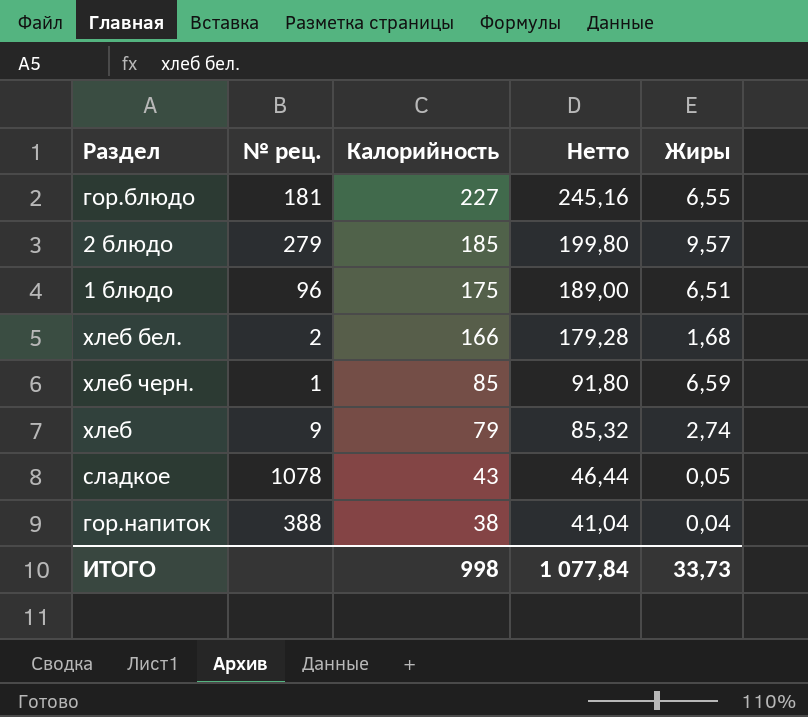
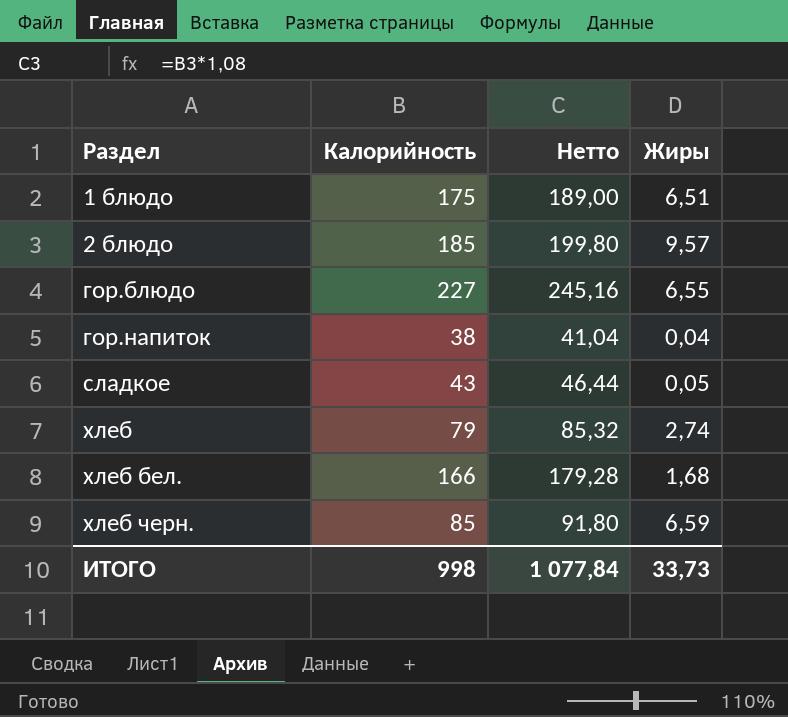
row order: Калорийность descending -> Раздел ascending
column № рец. | position: 2 -> none

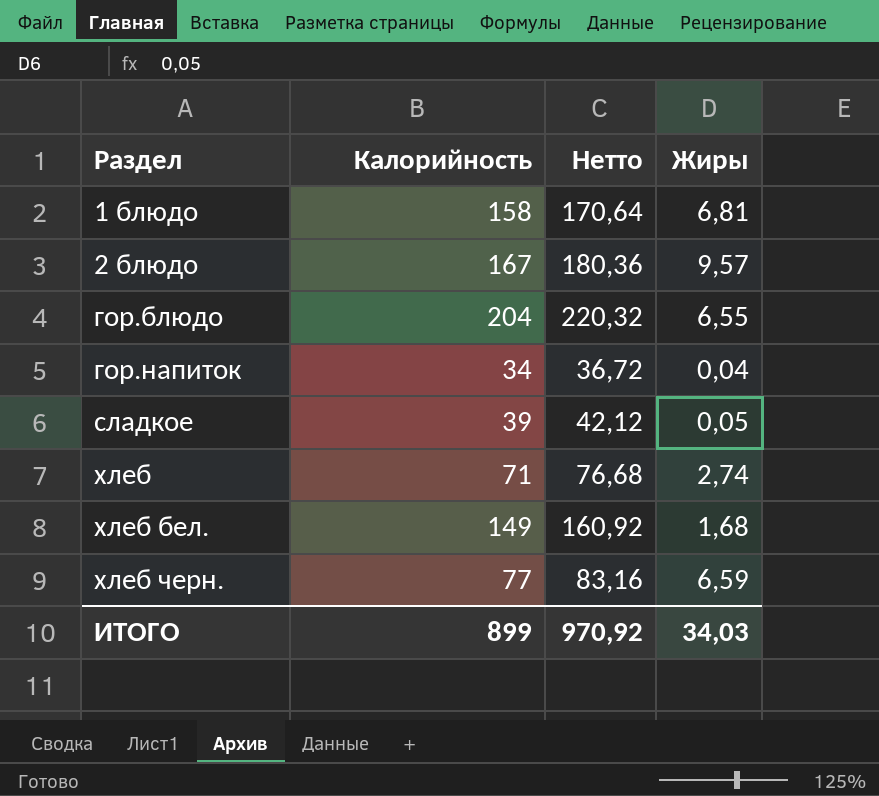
1 блюдо | Калорийность: 175 -> 158
1 блюдо | Нетто: 189,00 -> 170,64
1 блюдо | Жиры: 6,51 -> 6,81
2 блюдо | Калорийность: 185 -> 167
2 блюдо | Нетто: 199,80 -> 180,36
гор.блюдо | Калорийность: 227 -> 204
гор.блюдо | Нетто: 245,16 -> 220,32
гор.напиток | Калорийность: 38 -> 34
гор.напиток | Нетто: 41,04 -> 36,72
сладкое | Калорийность: 43 -> 39
сладкое | Нетто: 46,44 -> 42,12
хлеб | Калорийность: 79 -> 71
хлеб | Нетто: 85,32 -> 76,68
хлеб бел. | Калорийность: 166 -> 149
хлеб бел. | Нетто: 179,28 -> 160,92
хлеб черн. | Калорийность: 85 -> 77
хлеб черн. | Нетто: 91,80 -> 83,16
ИТОГО | Калорийность: 998 -> 899
ИТОГО | Нетто: 1 077,84 -> 970,92
ИТОГО | Жиры: 33,73 -> 34,03

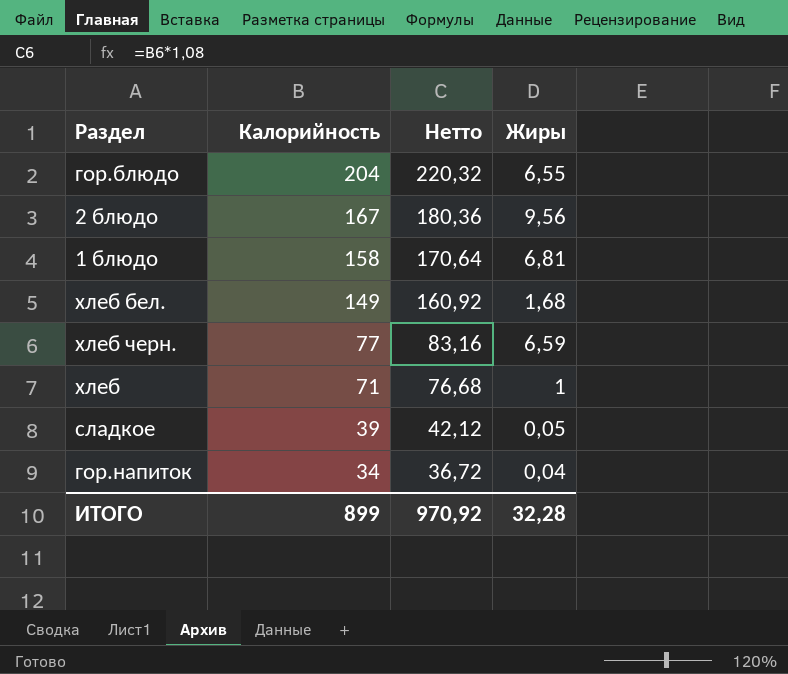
row order: Раздел ascending -> Калорийность descending
2 блюдо | Жиры: 9,57 -> 9,56
хлеб | Жиры: 2,74 -> 1
ИТОГО | Жиры: 34,03 -> 32,28

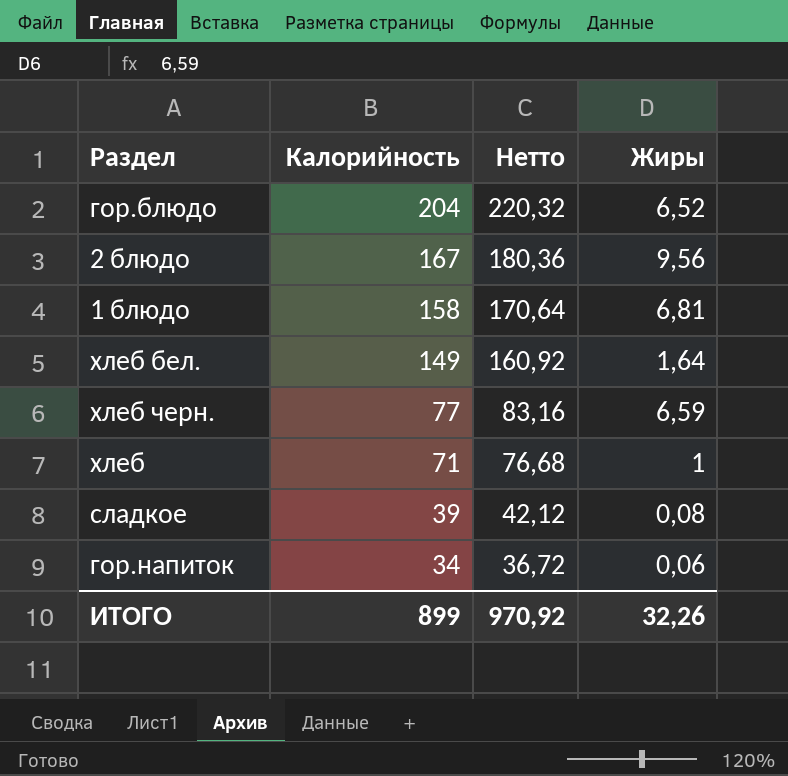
гор.блюдо | Жиры: 6,55 -> 6,52
хлеб бел. | Жиры: 1,68 -> 1,64
сладкое | Жиры: 0,05 -> 0,08
гор.напиток | Жиры: 0,04 -> 0,06
ИТОГО | Жиры: 32,28 -> 32,26

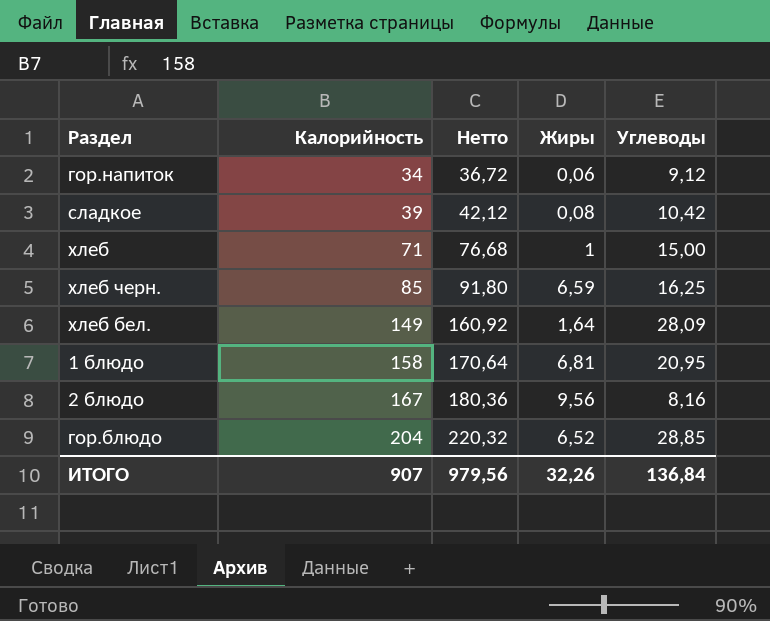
row order: Калорийность descending -> Калорийность ascending
column Углеводы | position: none -> 5
хлеб черн. | Калорийность: 77 -> 85
хлеб черн. | Нетто: 83,16 -> 91,80
ИТОГО | Калорийность: 899 -> 907
ИТОГО | Нетто: 970,92 -> 979,56

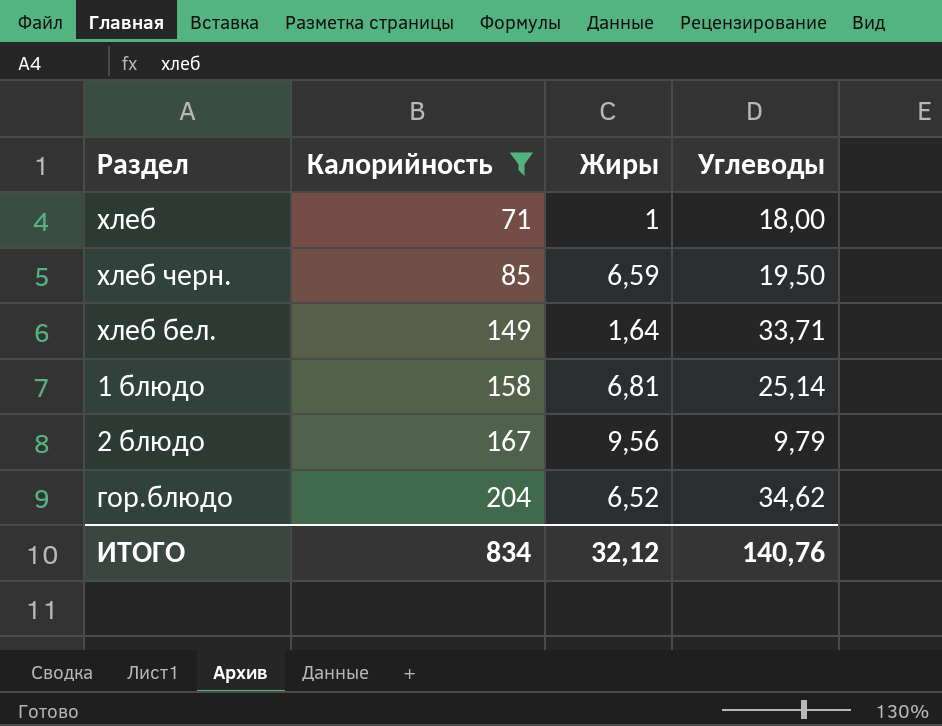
filter: none -> Калорийность >= 71
column Нетто | formula: [Калорийность] * 1,08 -> none
хлеб | Углеводы: 15,00 -> 18,00
хлеб черн. | Углеводы: 16,25 -> 19,50
хлеб бел. | Углеводы: 28,09 -> 33,71
1 блюдо | Углеводы: 20,95 -> 25,14
2 блюдо | Углеводы: 8,16 -> 9,79
гор.блюдо | Углеводы: 28,85 -> 34,62
ИТОГО | Калорийность: 907 -> 834
ИТОГО | Жиры: 32,26 -> 32,12
ИТОГО | Углеводы: 136,84 -> 140,76

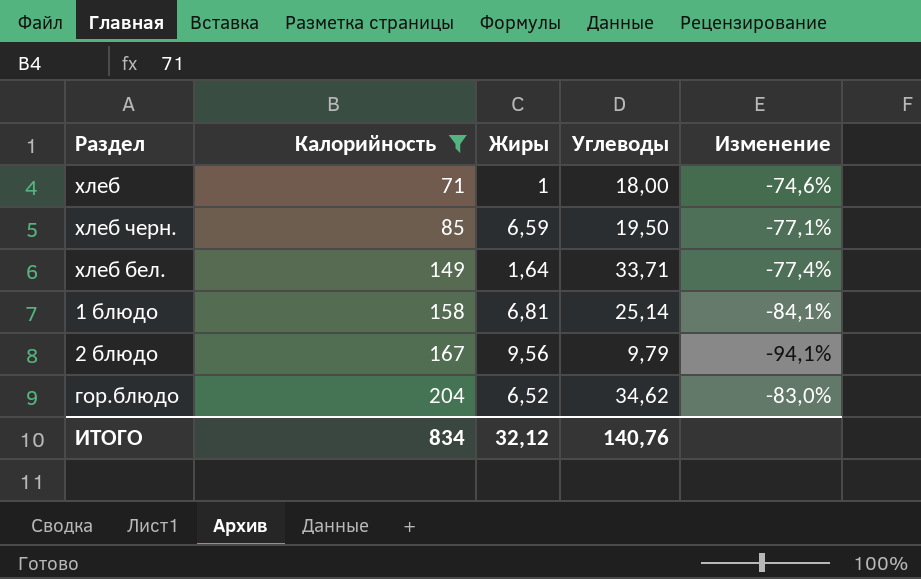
column Изменение | formula: none -> ([Углеводы] - [Калорийность]) / [Калорийность]

